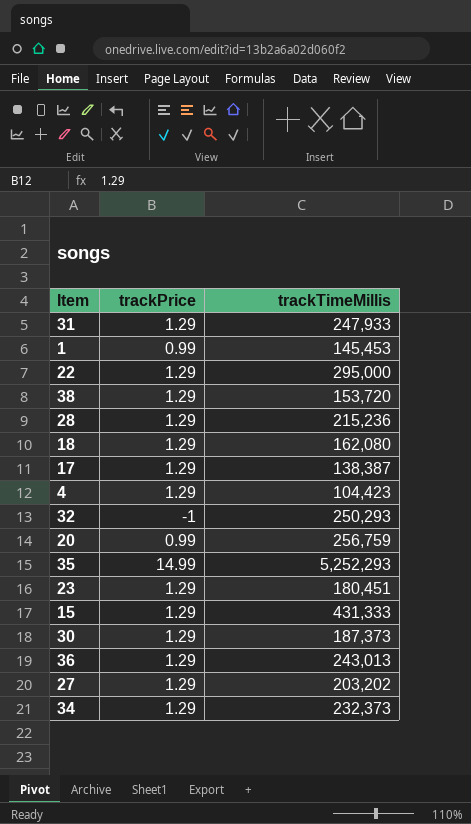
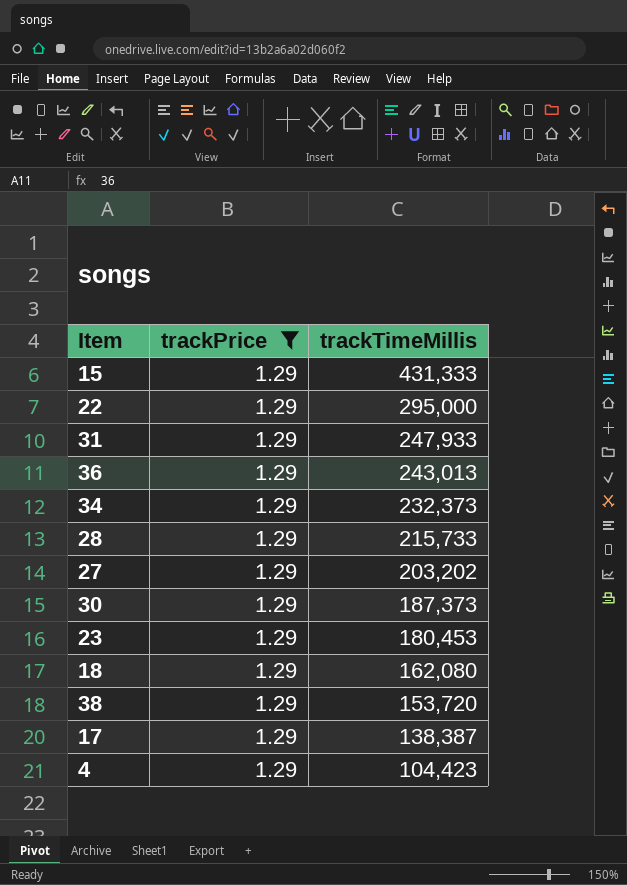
filter: none -> trackPrice = 1.29
row order: none -> trackTimeMillis descending
28 | trackTimeMillis: 215,236 -> 215,733
23 | trackTimeMillis: 180,451 -> 180,453

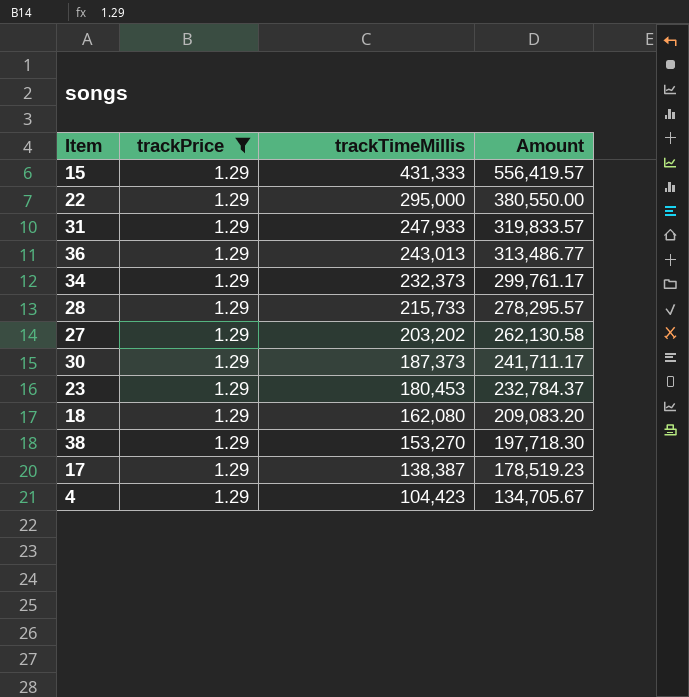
column Amount | formula: none -> [trackPrice] * [trackTimeMillis]
38 | trackTimeMillis: 153,720 -> 153,270

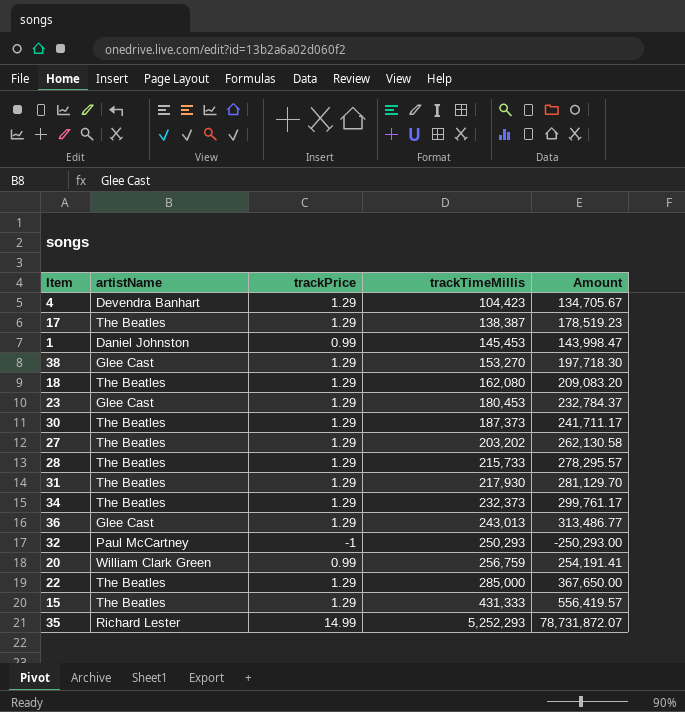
filter: trackPrice = 1.29 -> none
row order: trackTimeMillis descending -> trackTimeMillis ascending
column artistName | position: none -> 2
31 | trackTimeMillis: 247,933 -> 217,930
31 | Amount: 319,833.57 -> 281,129.70
22 | trackTimeMillis: 295,000 -> 285,000
22 | Amount: 380,550.00 -> 367,650.00

